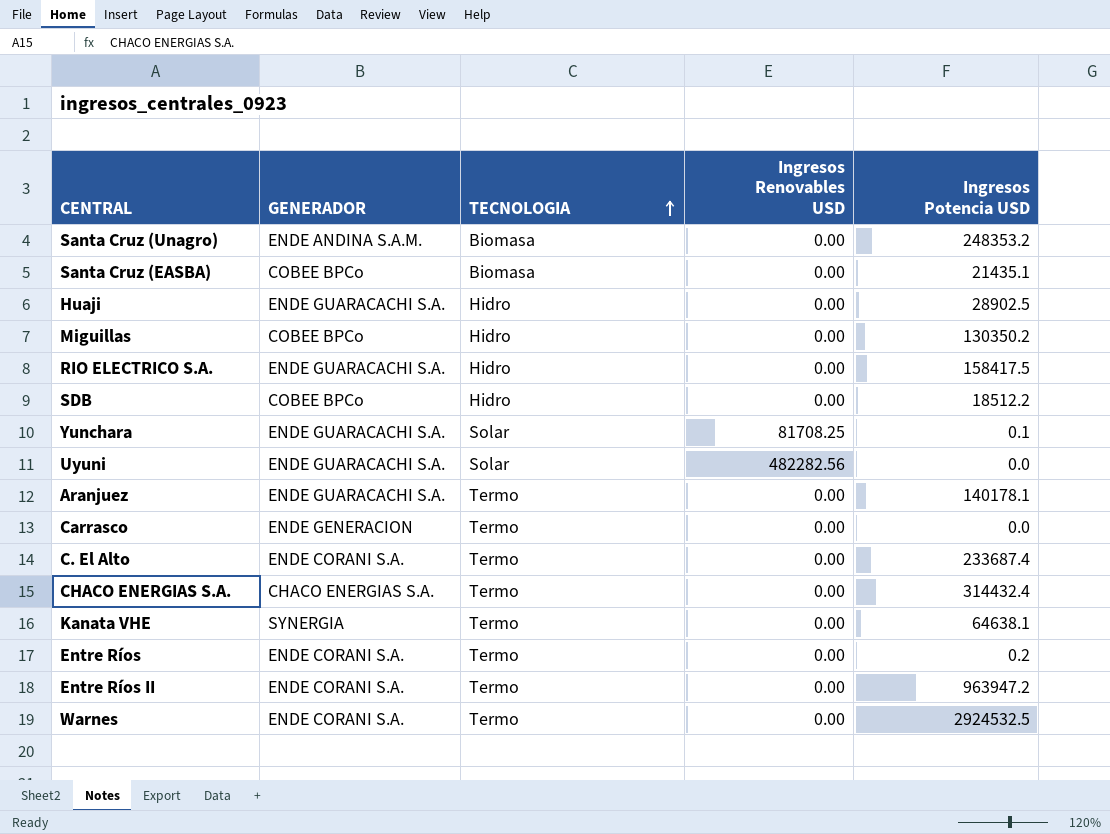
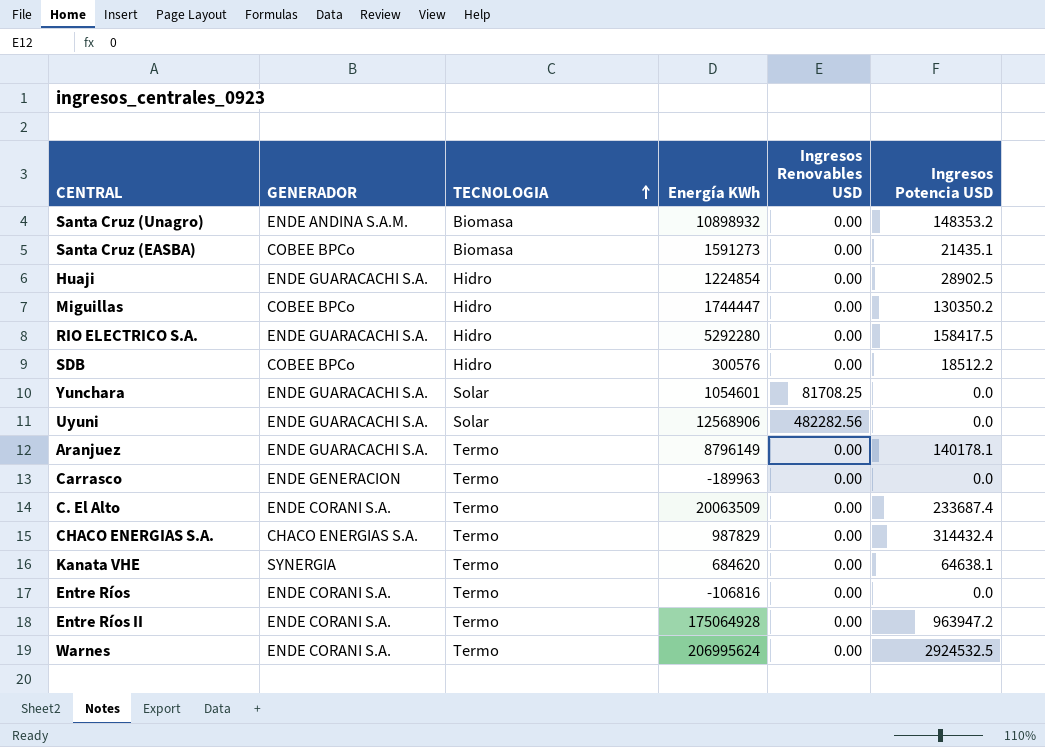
column Energía KWh | position: none -> 4
Santa Cruz (Unagro) | Ingresos Potencia USD: 248353.2 -> 148353.2
Yunchara | Ingresos Potencia USD: 0.1 -> 0.0
Entre Ríos | Ingresos Potencia USD: 0.2 -> 0.0

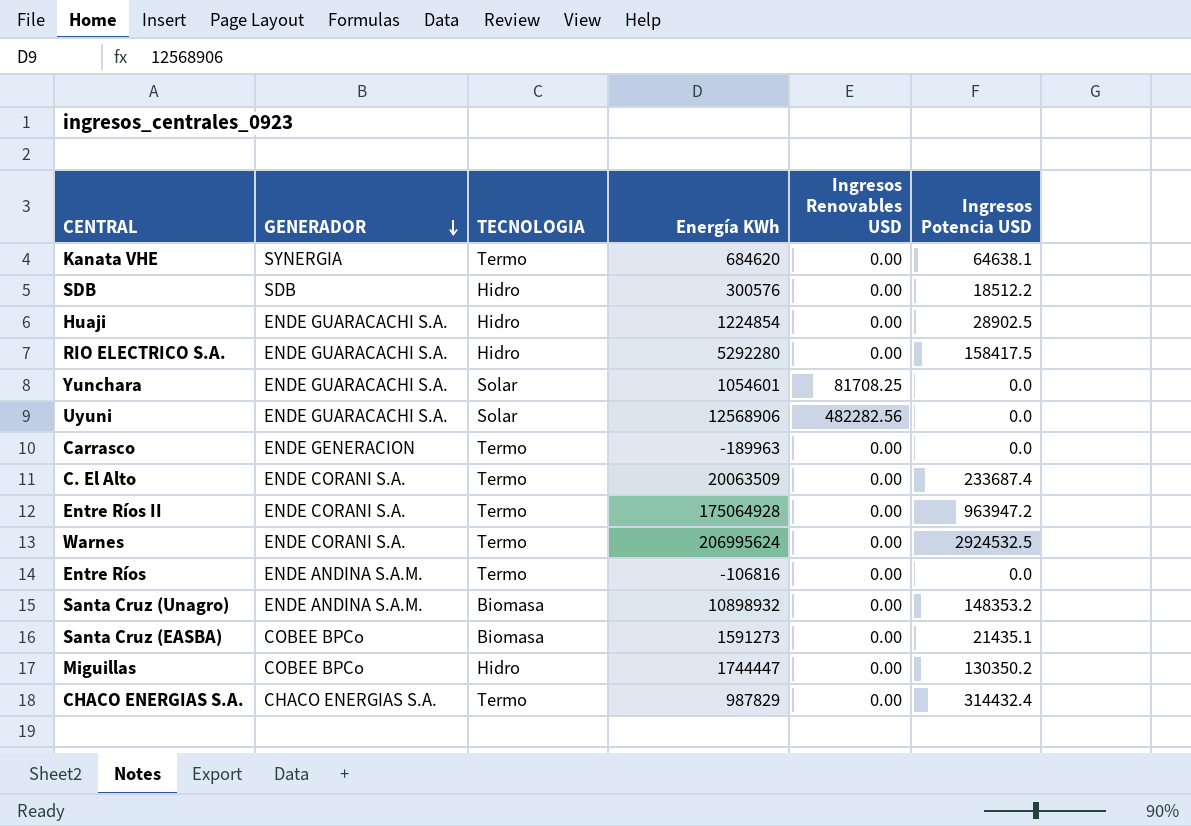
row order: TECNOLOGIA ascending -> GENERADOR descending
row Aranjuez: ENDE GUARACACHI S.A. | Termo | 8796149 | 0.00 | 140178.1 -> none
SDB | GENERADOR: COBEE BPCo -> SDB
Entre Ríos | GENERADOR: ENDE CORANI S.A. -> ENDE ANDINA S.A.M.

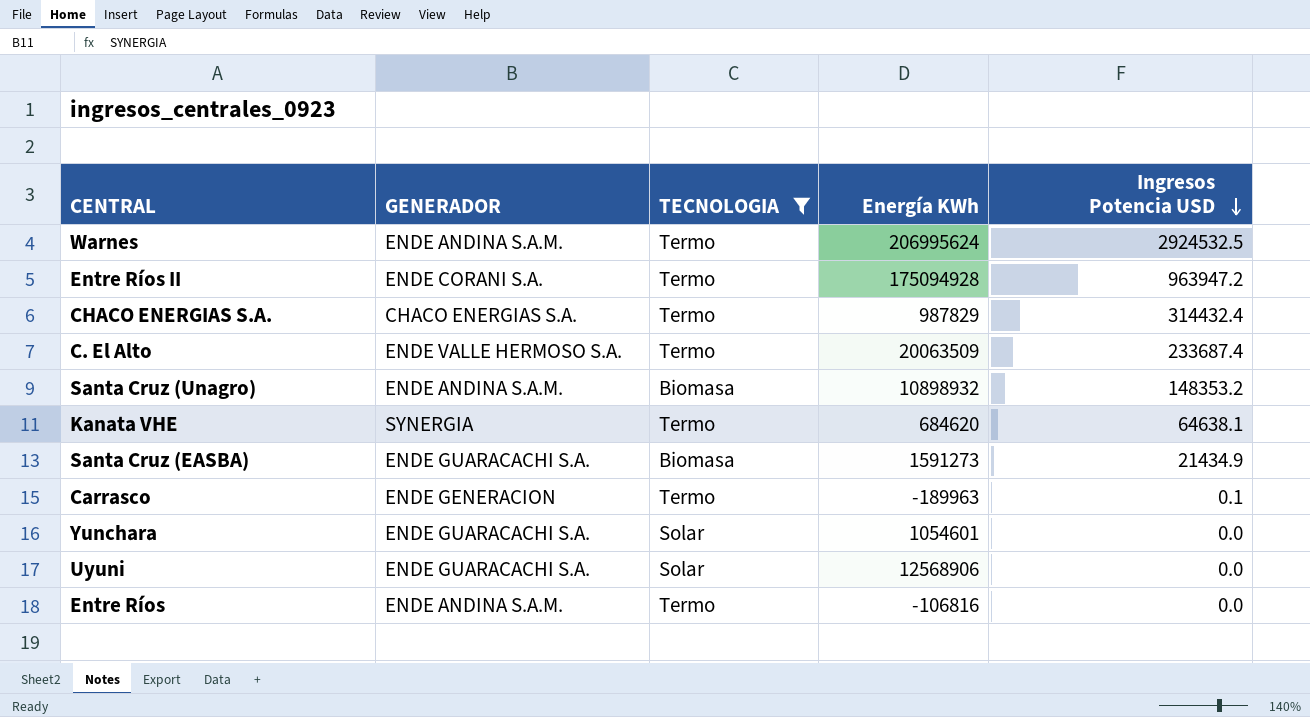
filter: none -> TECNOLOGIA != Hidro
row order: GENERADOR descending -> Ingresos Potencia USD descending
column Ingresos Renovables USD | position: 5 -> none
Warnes | GENERADOR: ENDE CORANI S.A. -> ENDE ANDINA S.A.M.
Entre Ríos II | Energía KWh: 175064928 -> 175094928
C. El Alto | GENERADOR: ENDE CORANI S.A. -> ENDE VALLE HERMOSO S.A.
Santa Cruz (EASBA) | GENERADOR: COBEE BPCo -> ENDE GUARACACHI S.A.
Santa Cruz (EASBA) | Ingresos Potencia USD: 21435.1 -> 21434.9
Carrasco | Ingresos Potencia USD: 0.0 -> 0.1

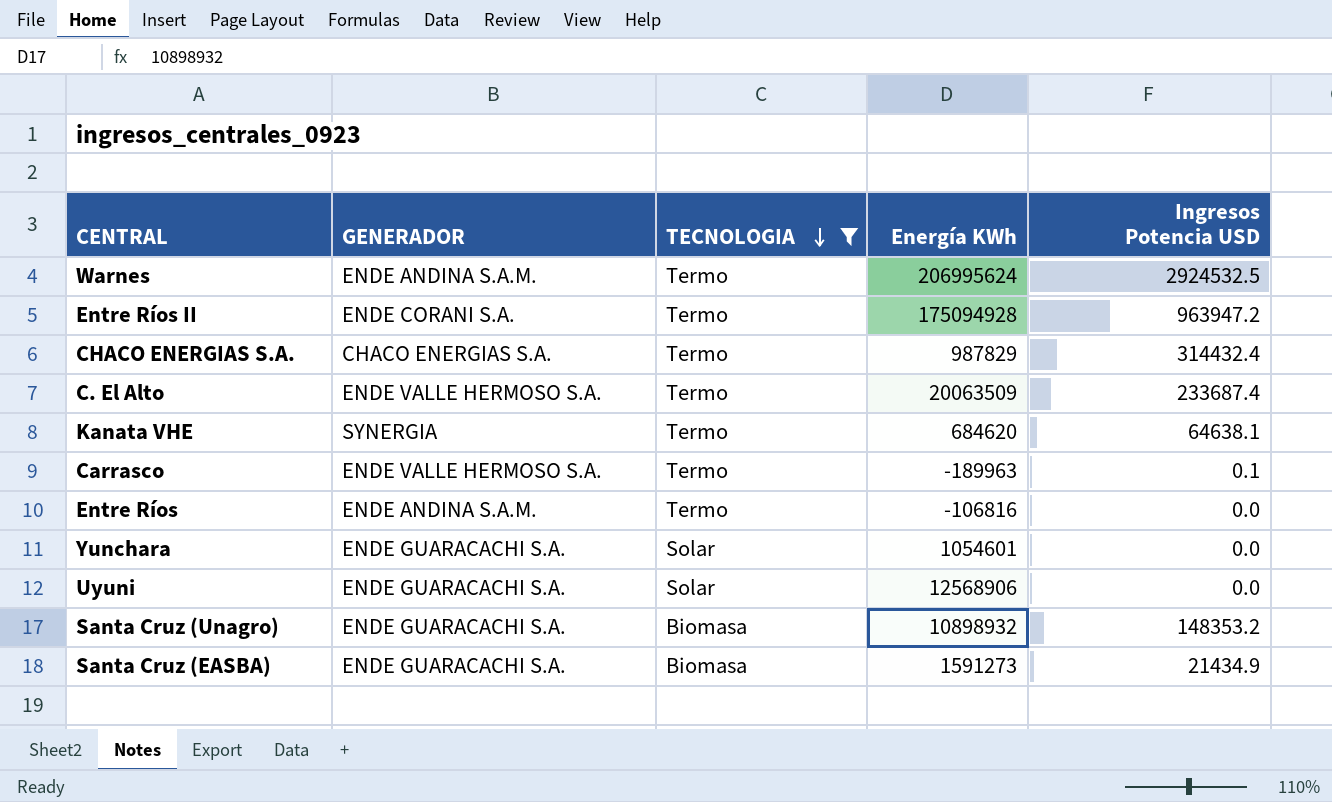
row order: Ingresos Potencia USD descending -> TECNOLOGIA descending
Carrasco | GENERADOR: ENDE GENERACION -> ENDE VALLE HERMOSO S.A.
Santa Cruz (Unagro) | GENERADOR: ENDE ANDINA S.A.M. -> ENDE GUARACACHI S.A.

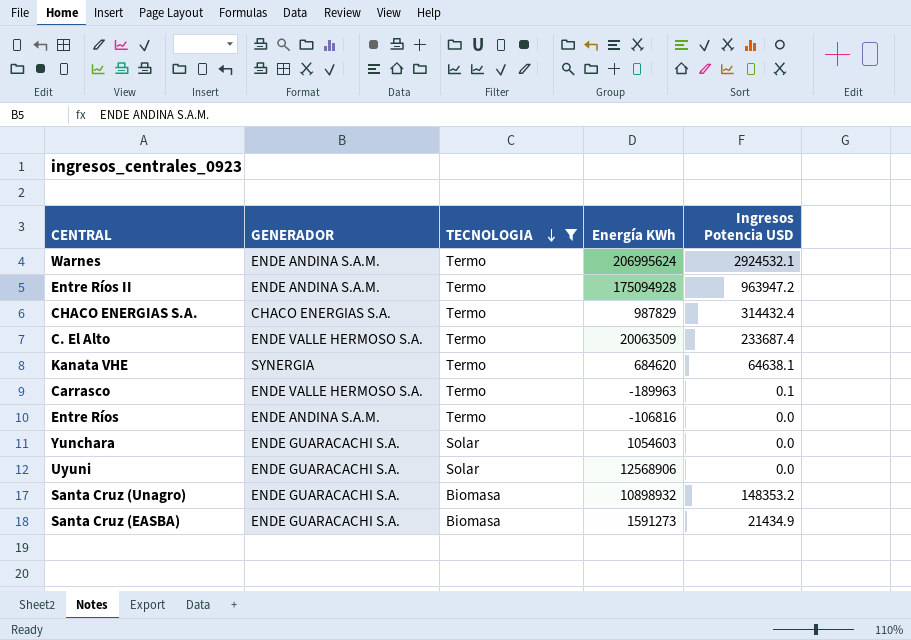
Warnes | Ingresos Potencia USD: 2924532.5 -> 2924532.1
Entre Ríos II | GENERADOR: ENDE CORANI S.A. -> ENDE ANDINA S.A.M.
Yunchara | Energía KWh: 1054601 -> 1054603

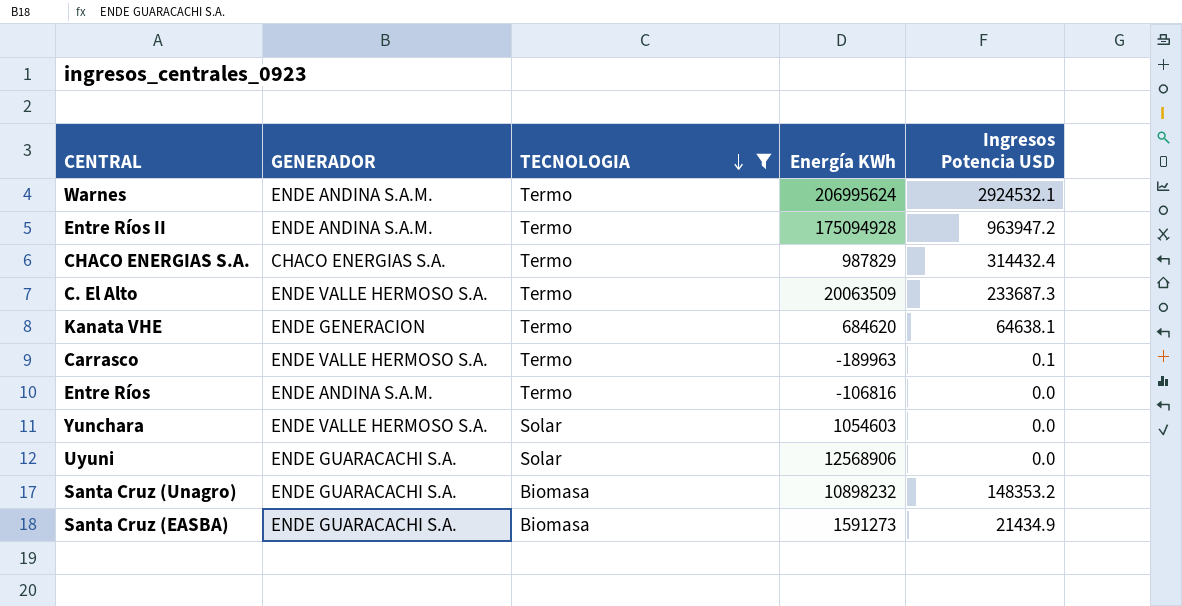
C. El Alto | Ingresos Potencia USD: 233687.4 -> 233687.3
Kanata VHE | GENERADOR: SYNERGIA -> ENDE GENERACION
Yunchara | GENERADOR: ENDE GUARACACHI S.A. -> ENDE VALLE HERMOSO S.A.
Santa Cruz (Unagro) | Energía KWh: 10898932 -> 10898232

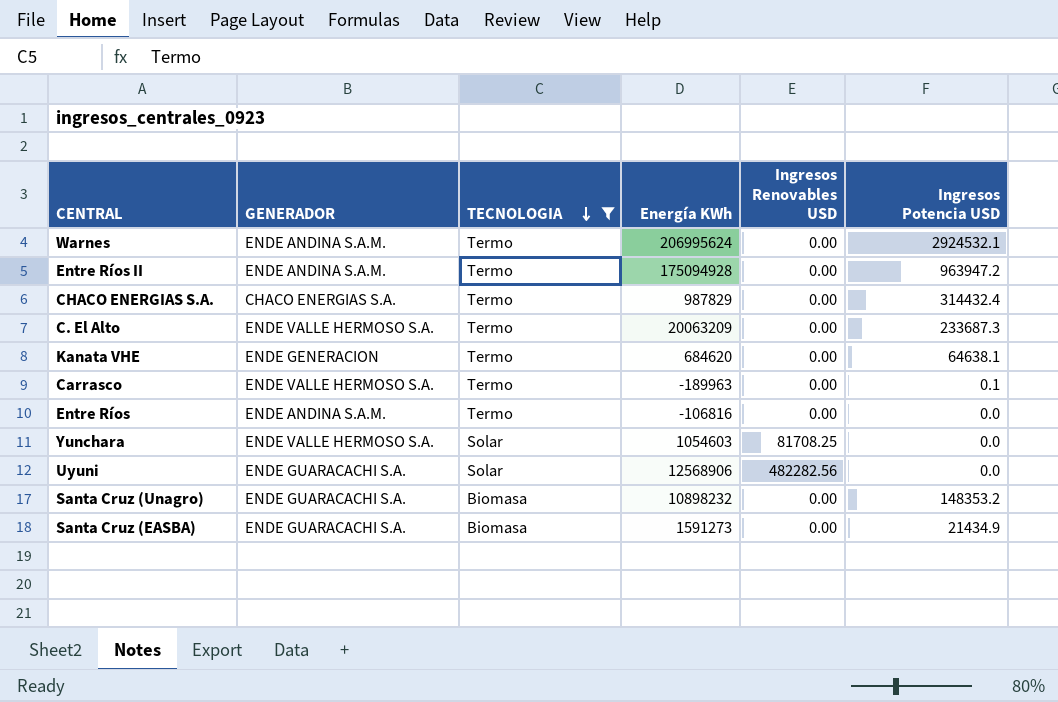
column Ingresos Renovables USD | position: none -> 5
C. El Alto | Energía KWh: 20063509 -> 20063209

